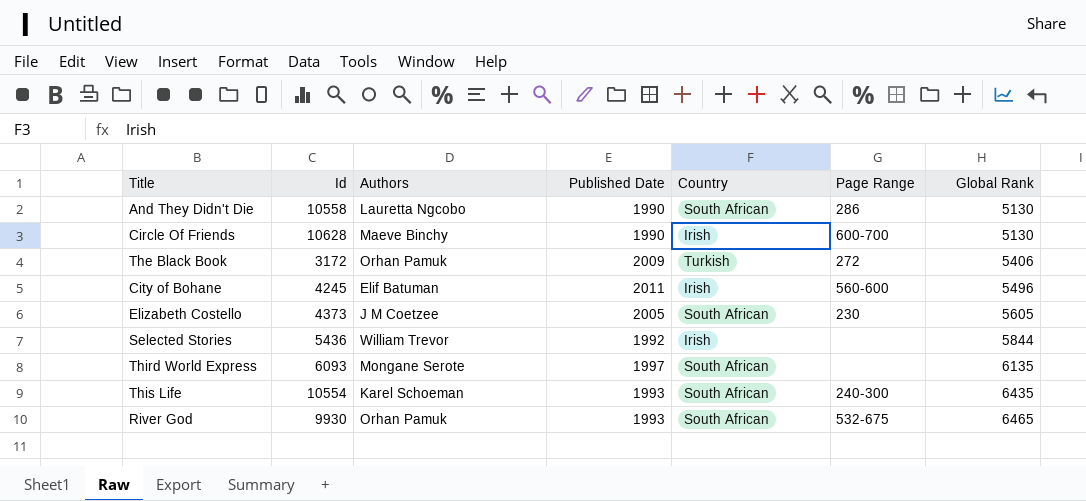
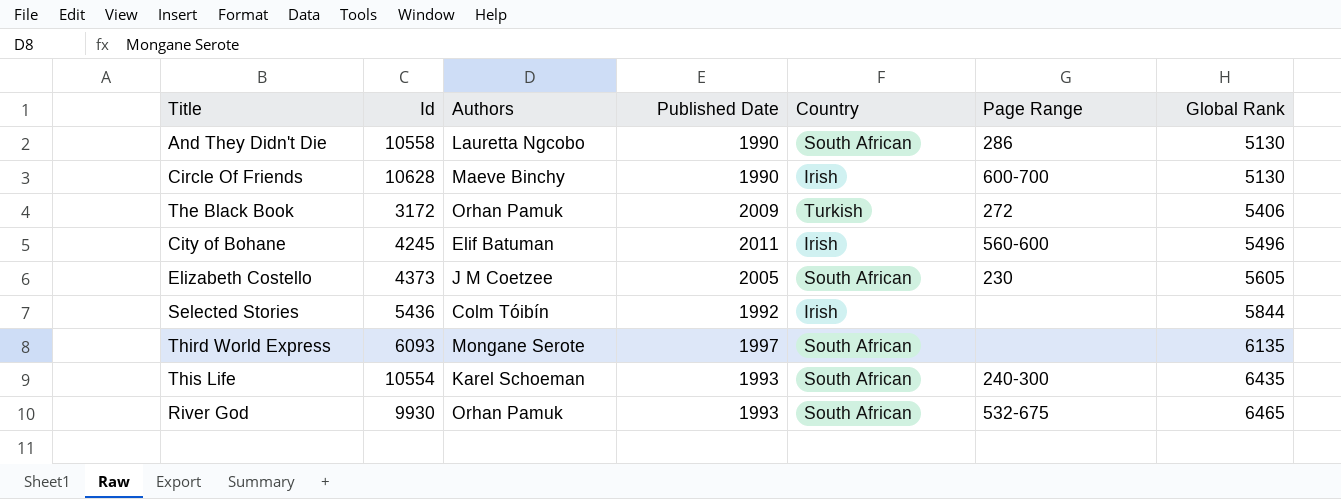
Selected Stories | Authors: William Trevor -> Colm Tóibín

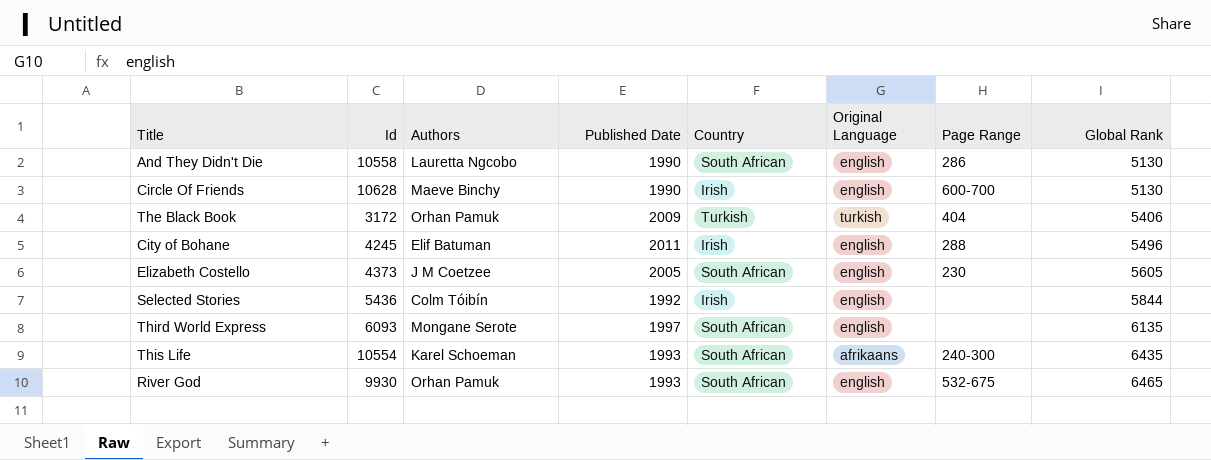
column Original Language | position: none -> 6
The Black Book | Page Range: 272 -> 404
City of Bohane | Page Range: 560-600 -> 288

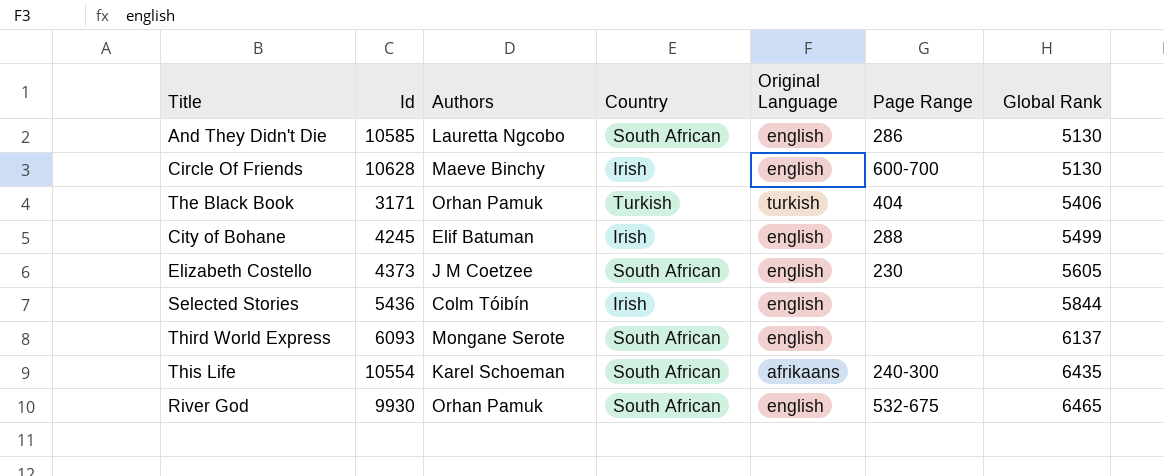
column Published Date | position: 4 -> none
And They Didn't Die | Id: 10558 -> 10585
The Black Book | Id: 3172 -> 3171
City of Bohane | Global Rank: 5496 -> 5499
Third World Express | Global Rank: 6135 -> 6137

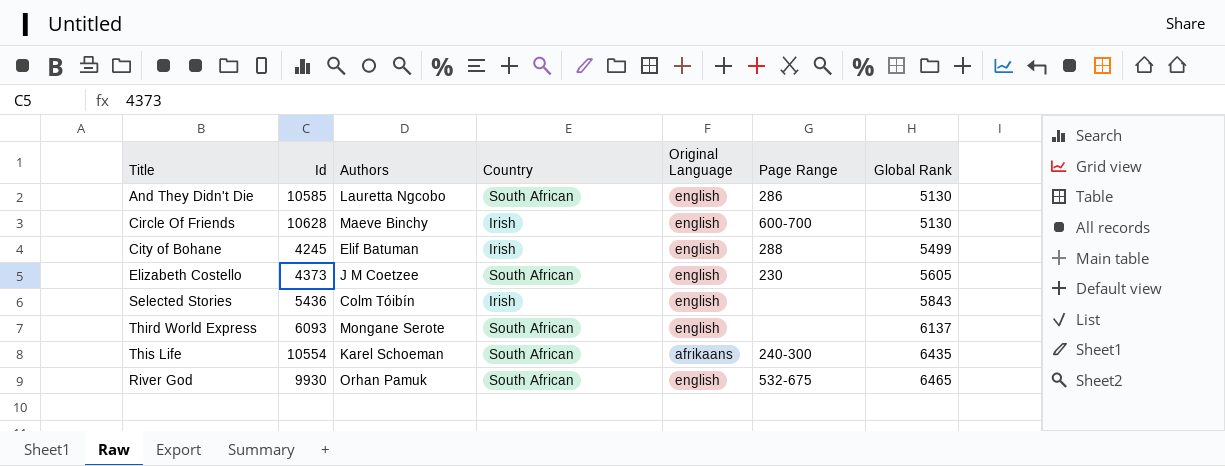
row The Black Book: 3171 | Orhan Pamuk | Turkish | turkish | 404 | 5406 -> none
Selected Stories | Global Rank: 5844 -> 5843

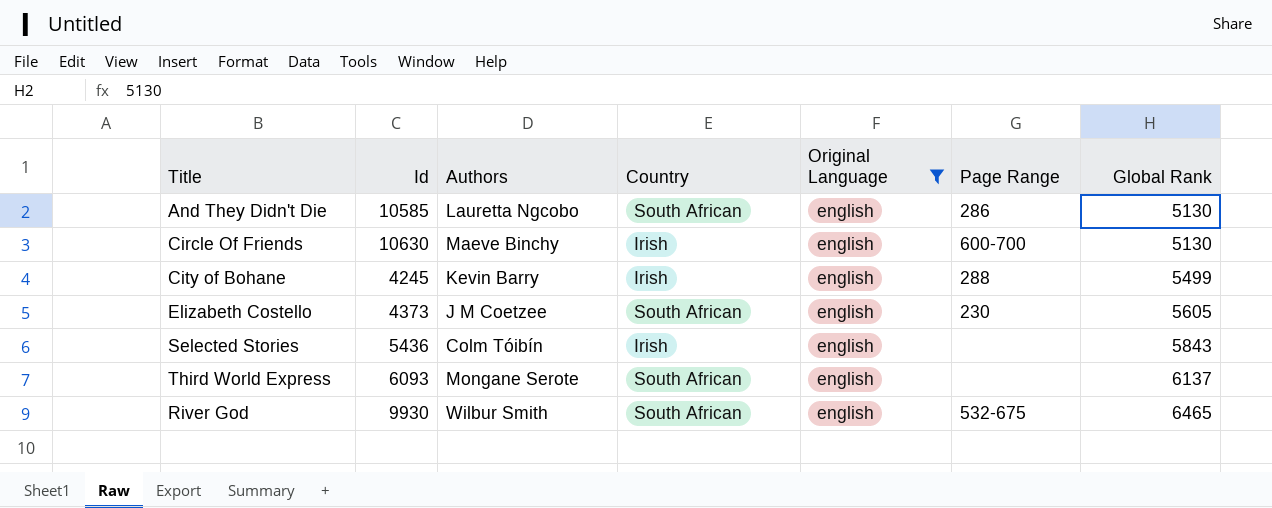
filter: none -> Original Language = english
Circle Of Friends | Id: 10628 -> 10630
City of Bohane | Authors: Elif Batuman -> Kevin Barry
River God | Authors: Orhan Pamuk -> Wilbur Smith

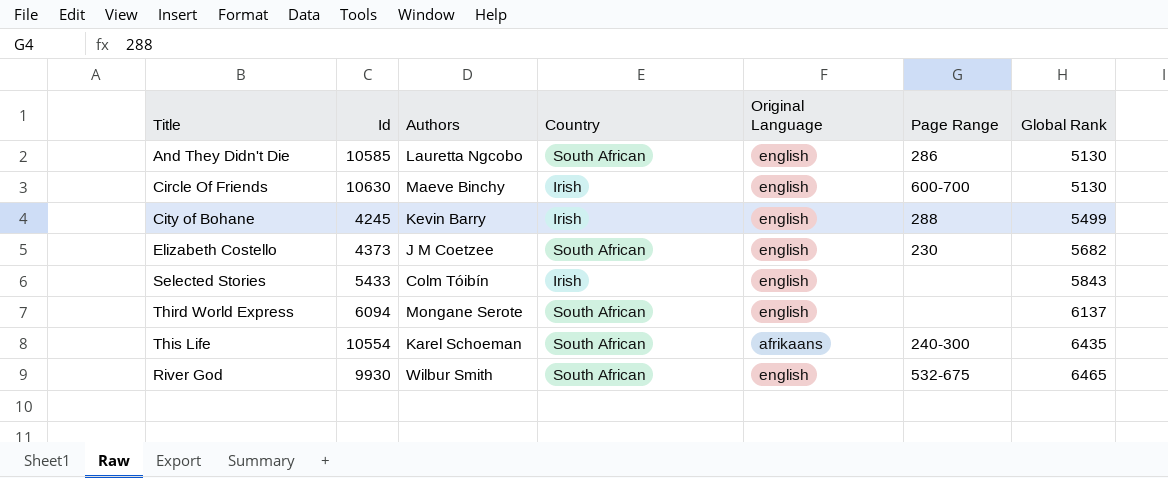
filter: Original Language = english -> none
Elizabeth Costello | Global Rank: 5605 -> 5682
Selected Stories | Id: 5436 -> 5433
Third World Express | Id: 6093 -> 6094

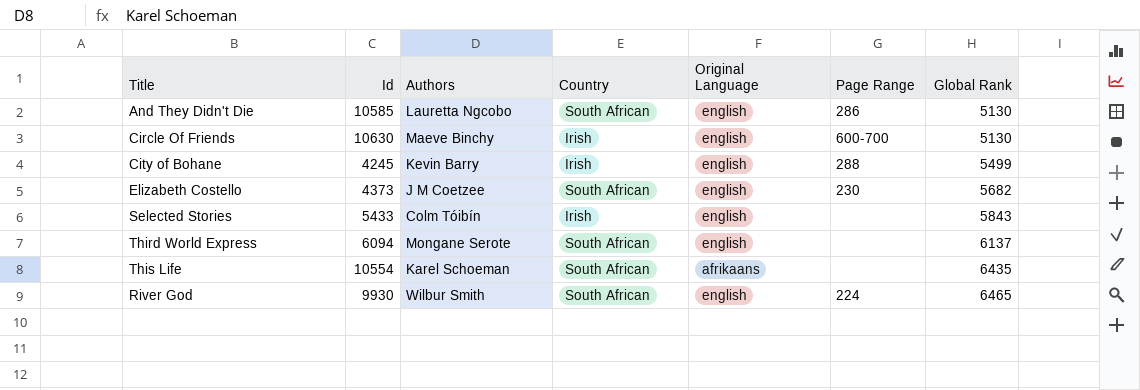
This Life | Page Range: 240-300 -> none
River God | Page Range: 532-675 -> 224

